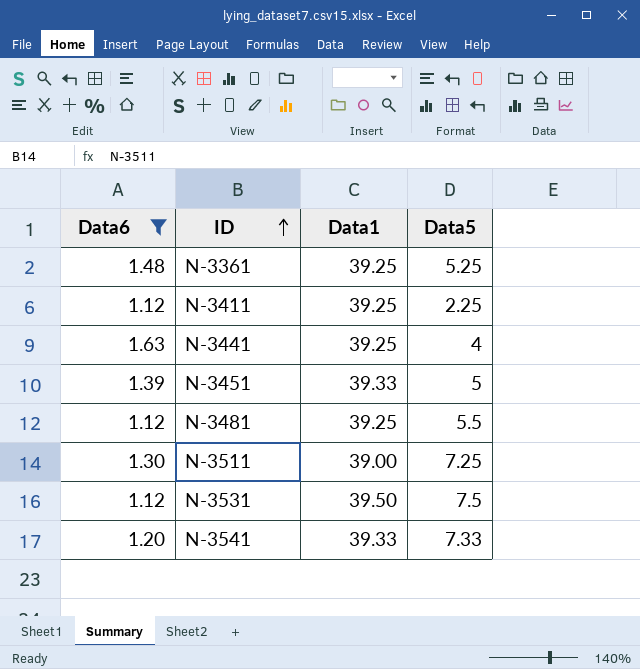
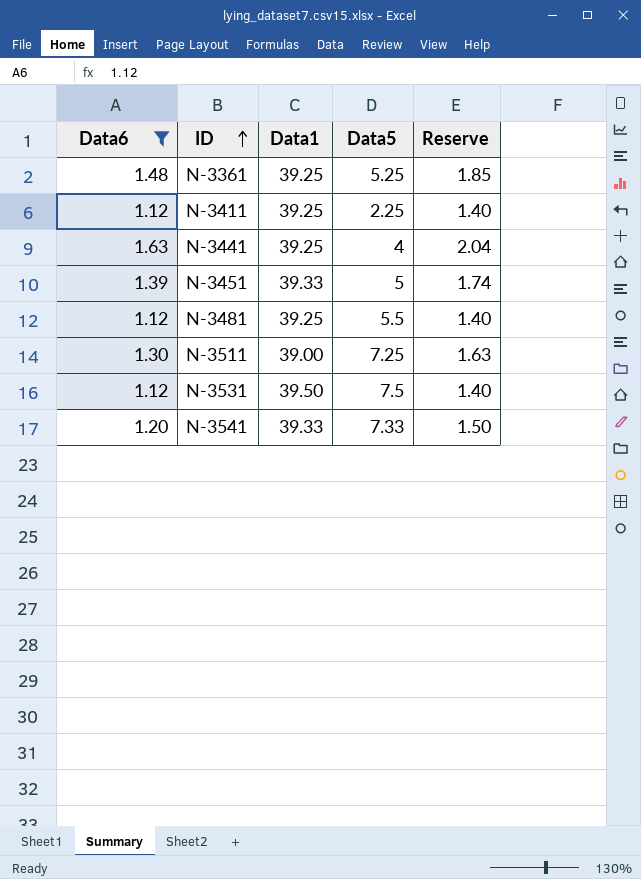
column Reserve | formula: none -> [Data6] * 1.25

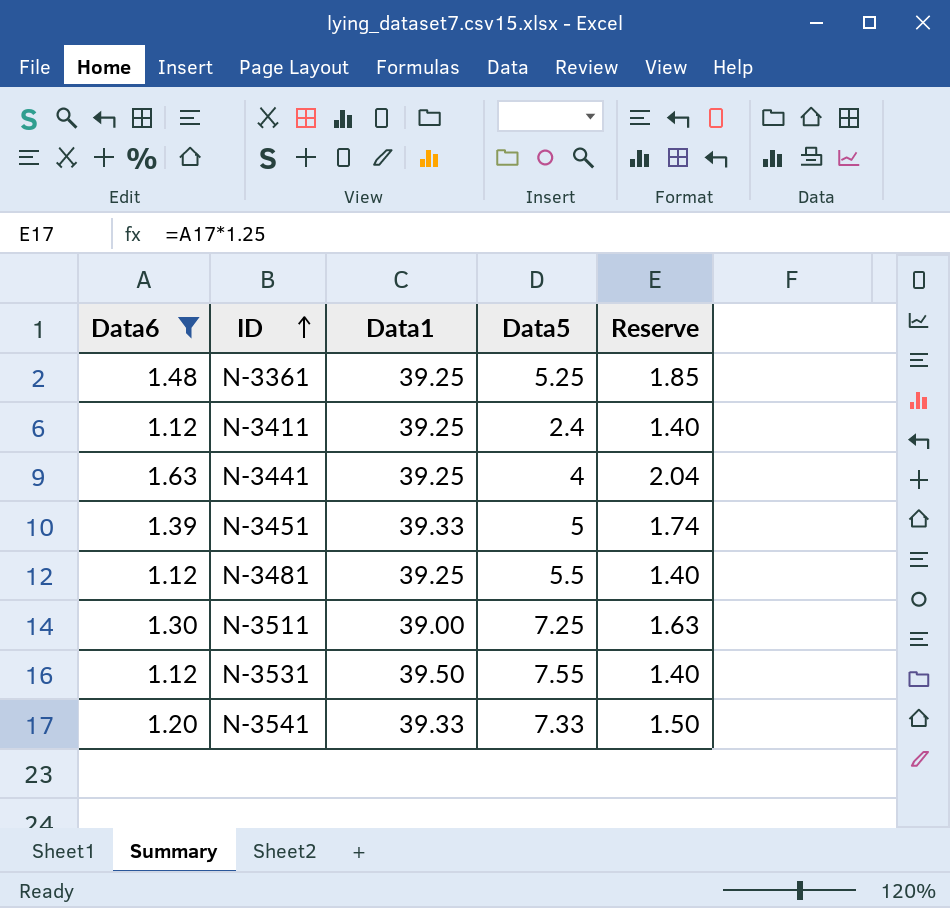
N-3411 | Data5: 2.25 -> 2.4
N-3531 | Data5: 7.5 -> 7.55

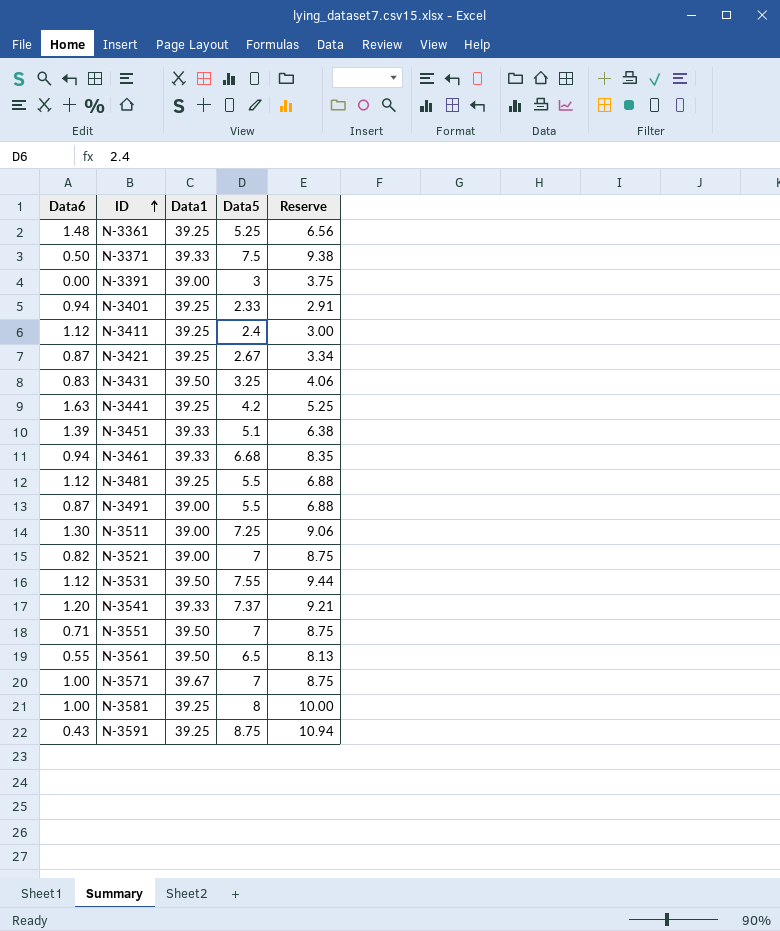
filter: Data6 >= 1.12 -> none
column Reserve | formula: [Data6] * 1.25 -> [Data5] * 1.25
N-3441 | Data5: 4 -> 4.2
N-3451 | Data5: 5 -> 5.1
N-3541 | Data5: 7.33 -> 7.37

